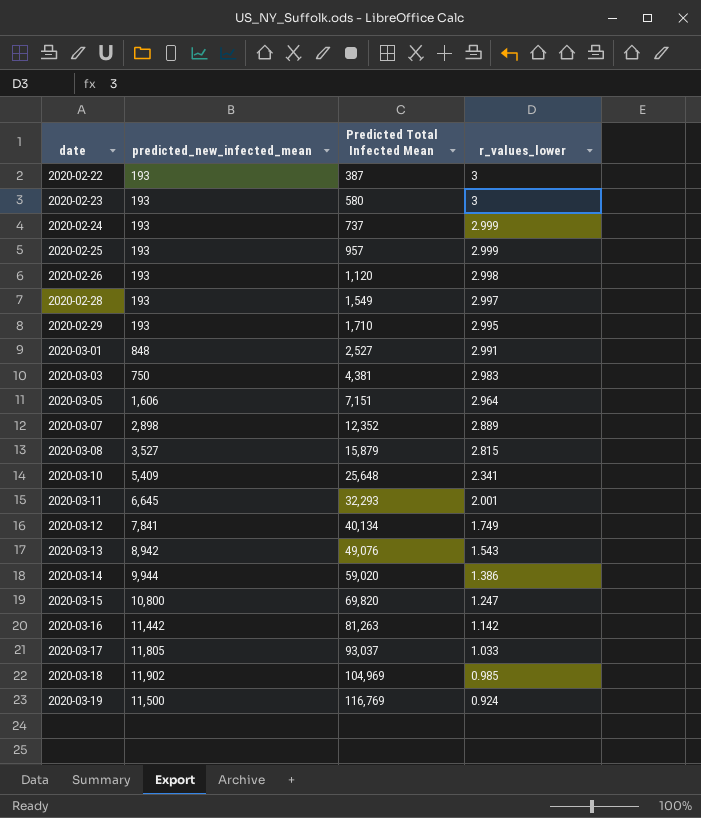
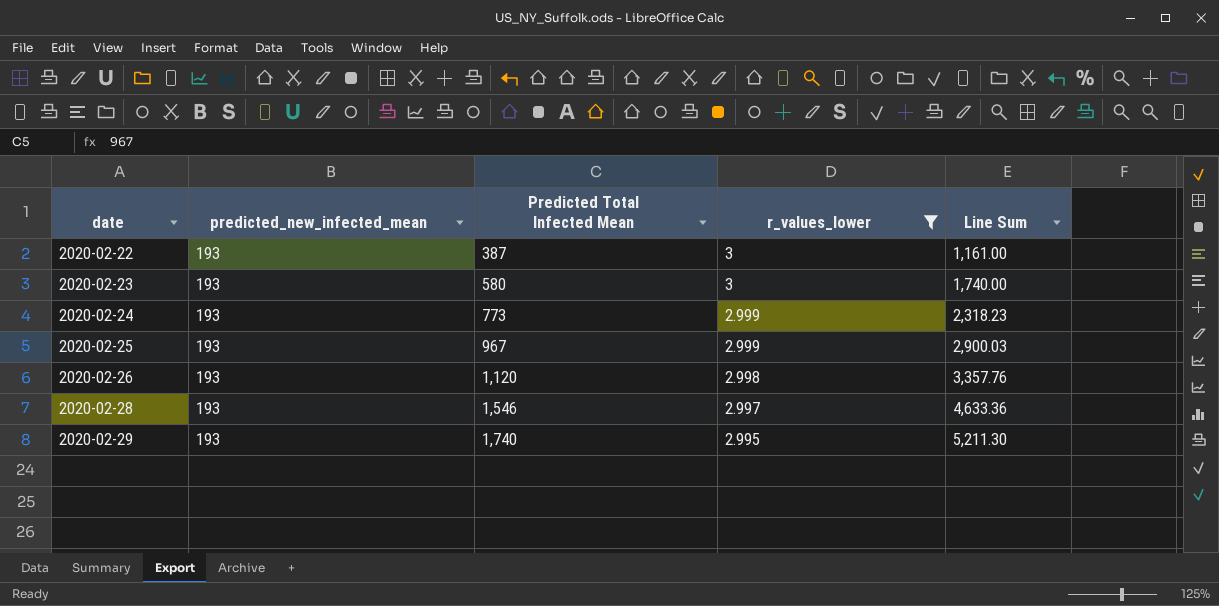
filter: none -> r_values_lower >= 2.995
column Line Sum | formula: none -> [Predicted Total Infected Mean] * [r_values_lower]
2020-02-24 | Predicted Total Infected Mean: 737 -> 773
2020-02-25 | Predicted Total Infected Mean: 957 -> 967
2020-02-28 | Predicted Total Infected Mean: 1,549 -> 1,546
2020-02-29 | Predicted Total Infected Mean: 1,710 -> 1,740

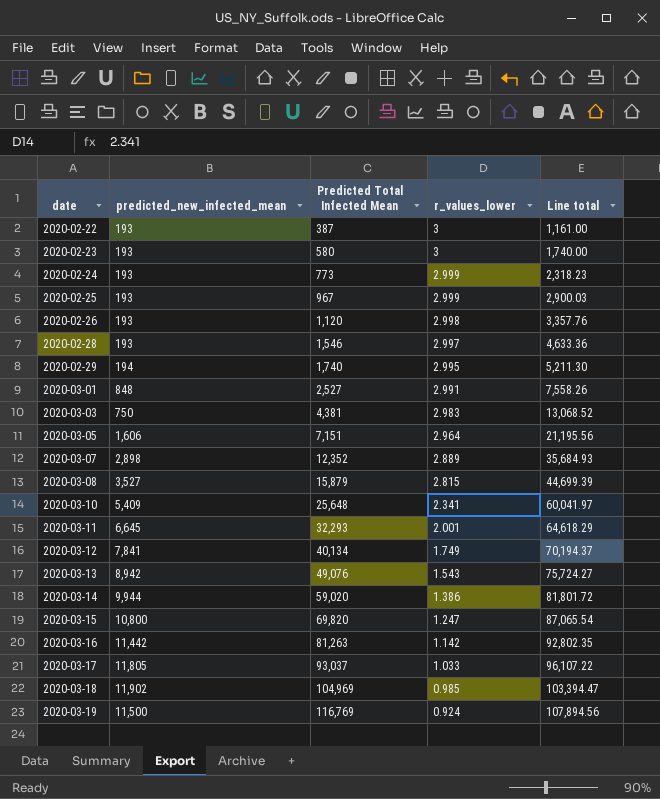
filter: r_values_lower >= 2.995 -> none
column name: Line Sum -> Line total
2020-02-29 | predicted_new_infected_mean: 193 -> 194

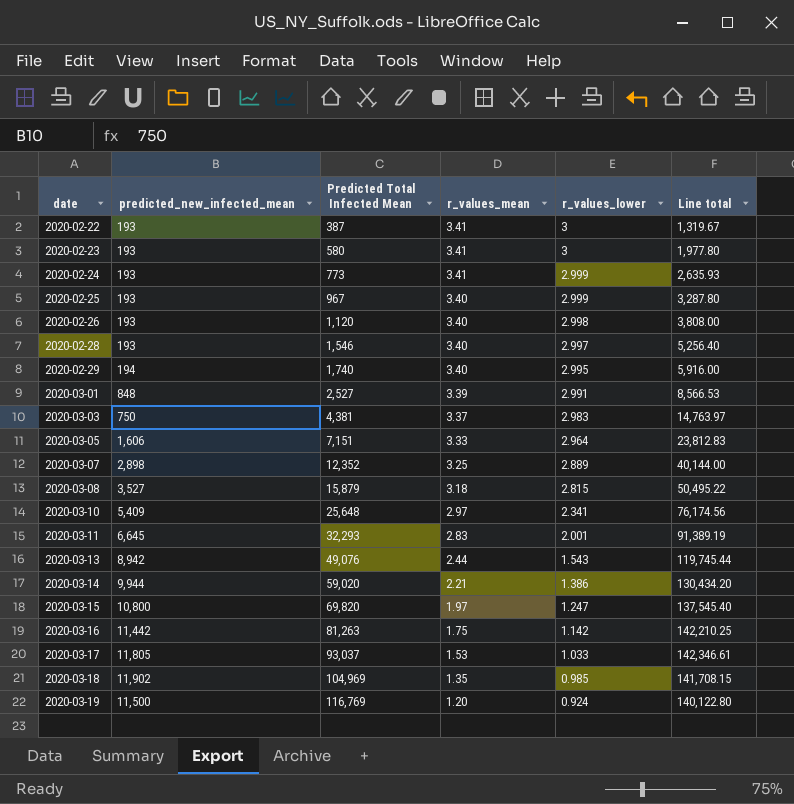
column r_values_mean | position: none -> 4
column Line total | formula: [Predicted Total Infected Mean] * [r_values_lower] -> [Predicted Total Infected Mean] * [r_values_mean]
row 2020-03-12: 7,841 | 40,134 | 1.749 | 70,194.37 -> none

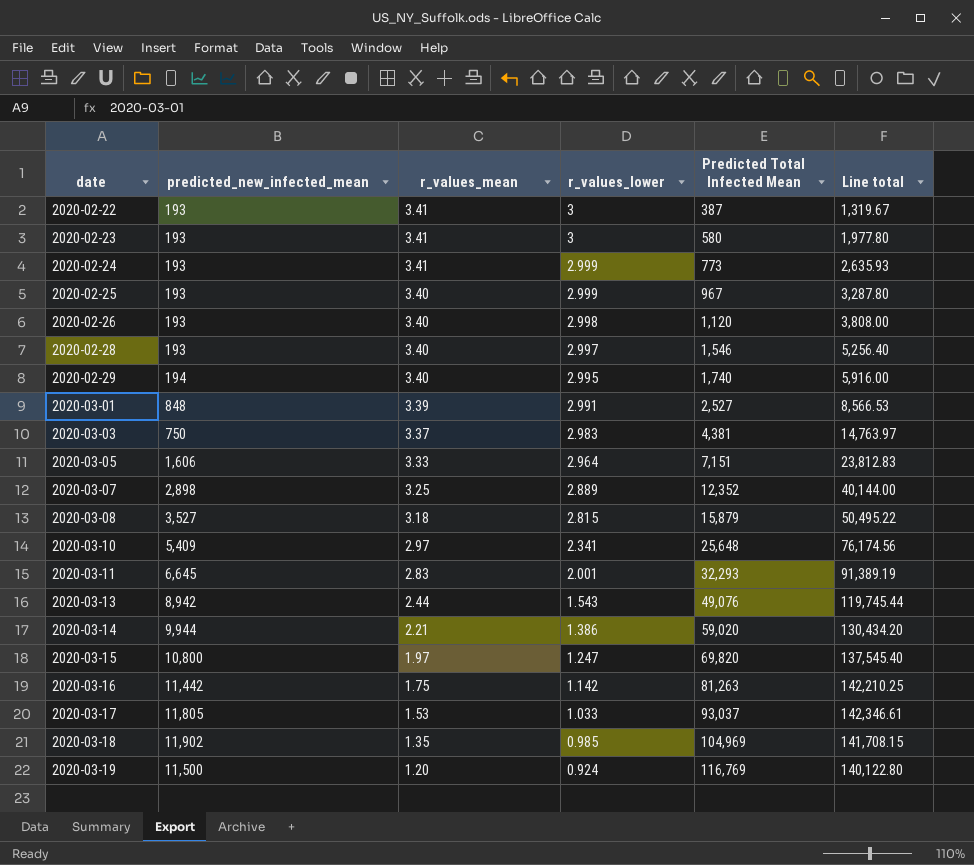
column Predicted Total Infected Mean | position: 3 -> 5

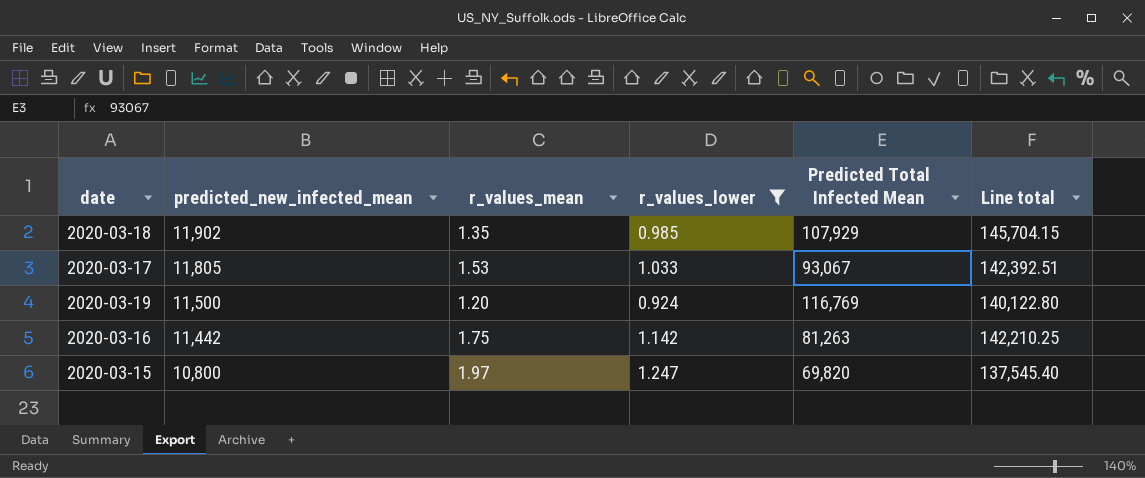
filter: none -> r_values_lower <= 1.247
row order: date ascending -> predicted_new_infected_mean descending
2020-03-18 | Predicted Total Infected Mean: 104,969 -> 107,929
2020-03-18 | Line total: 141,708.15 -> 145,704.15
2020-03-17 | Predicted Total Infected Mean: 93,037 -> 93,067
2020-03-17 | Line total: 142,346.61 -> 142,392.51

